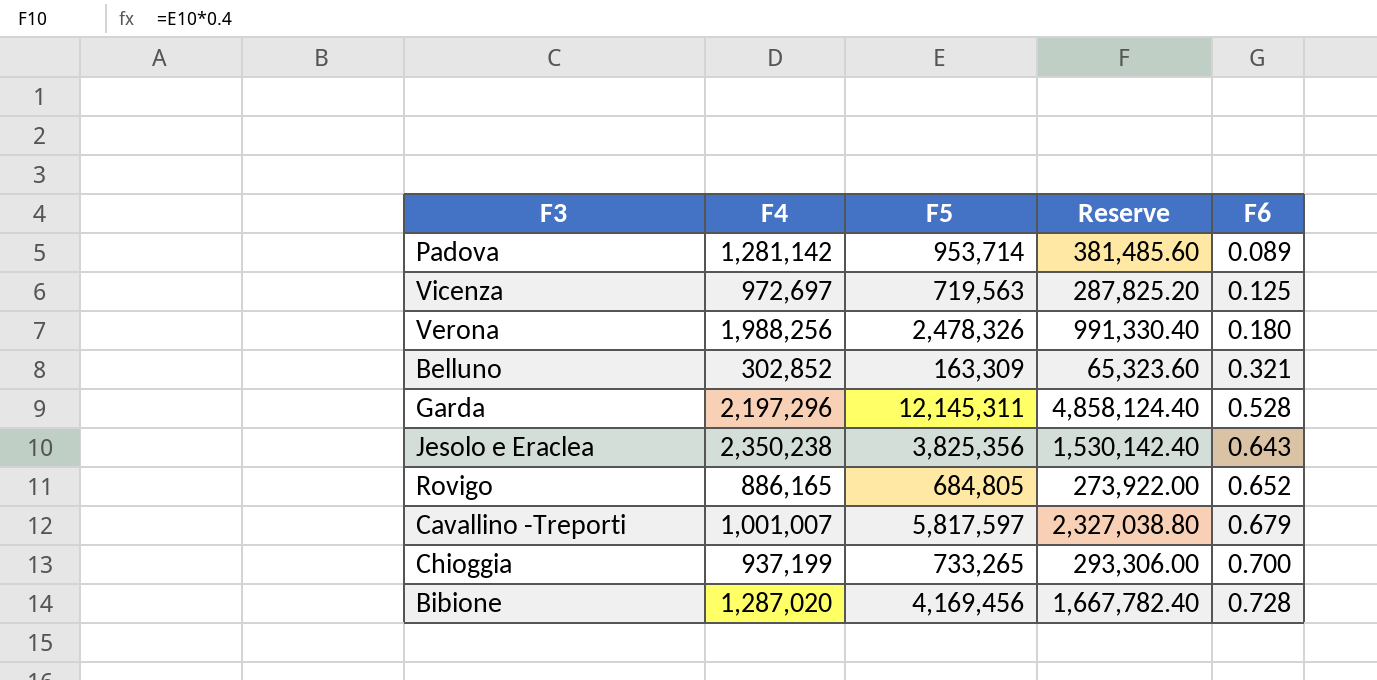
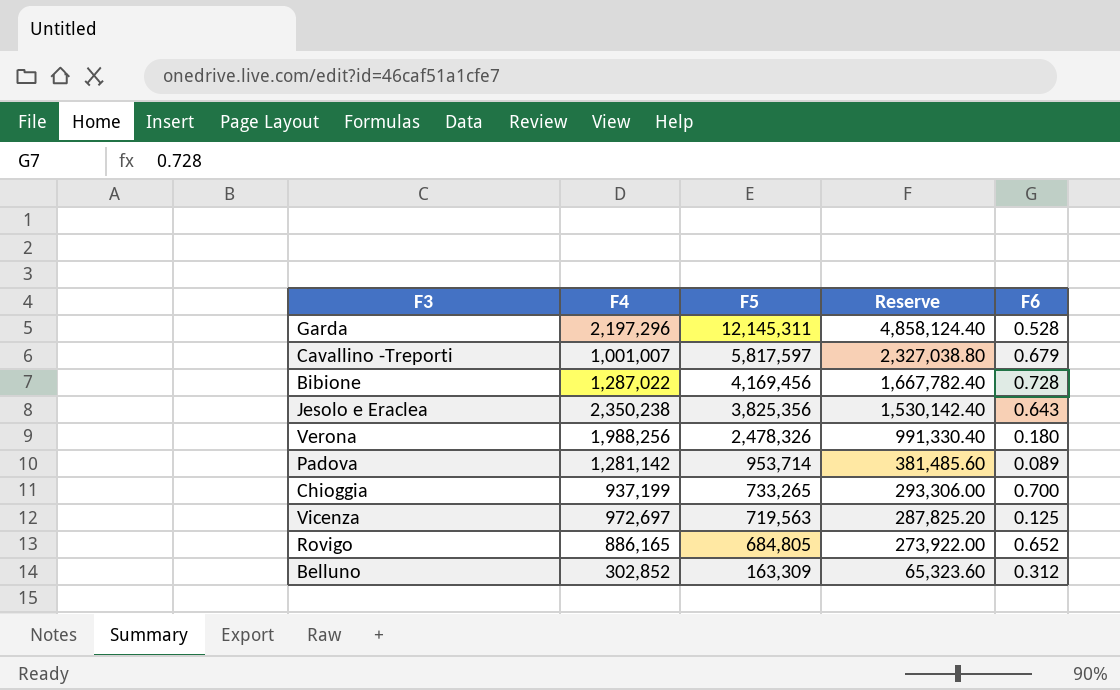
row order: F6 ascending -> F5 descending
Bibione | F4: 1,287,020 -> 1,287,022
Belluno | F6: 0.321 -> 0.312

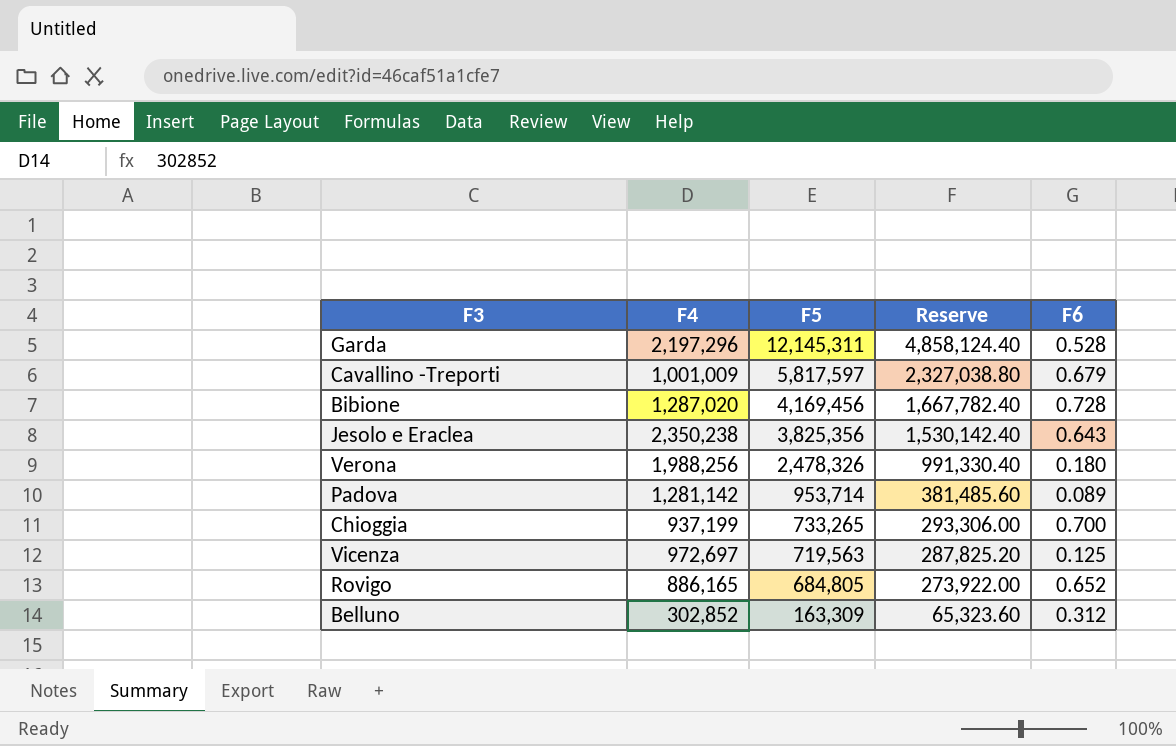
Cavallino -Treporti | F4: 1,001,007 -> 1,001,009
Bibione | F4: 1,287,022 -> 1,287,020

